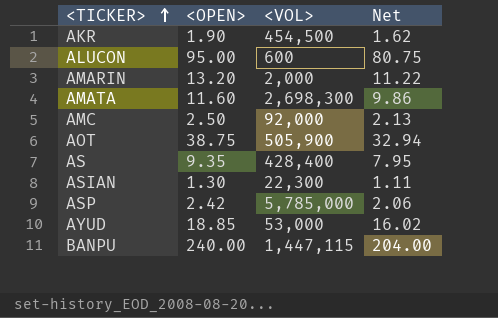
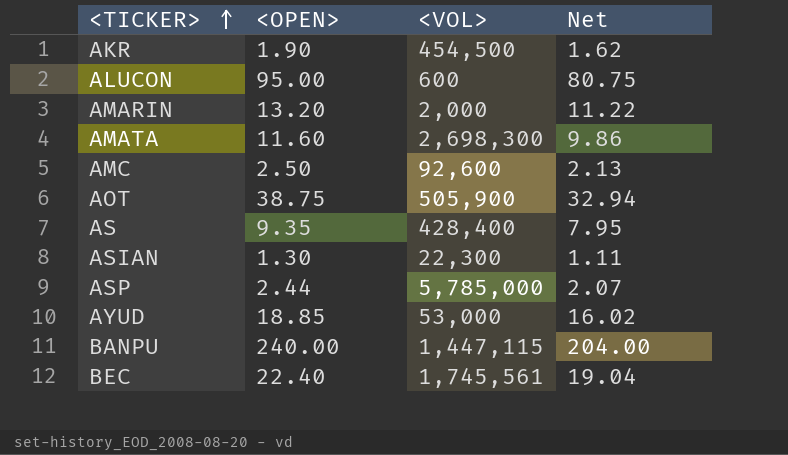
AMC | <VOL>: 92,000 -> 92,600
ASP | <OPEN>: 2.42 -> 2.44
ASP | Net: 2.06 -> 2.07
row BEC: none -> 22.40 | 1,745,561 | 19.04

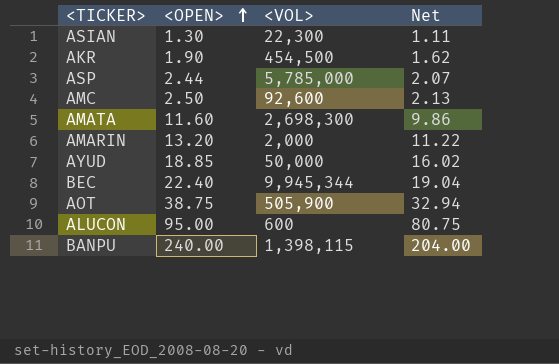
row order: <TICKER> ascending -> <OPEN> ascending
row AS: 9.35 | 428,400 | 7.95 -> none
AYUD | <VOL>: 53,000 -> 50,000
BEC | <VOL>: 1,745,561 -> 9,945,344
BANPU | <VOL>: 1,447,115 -> 1,398,115

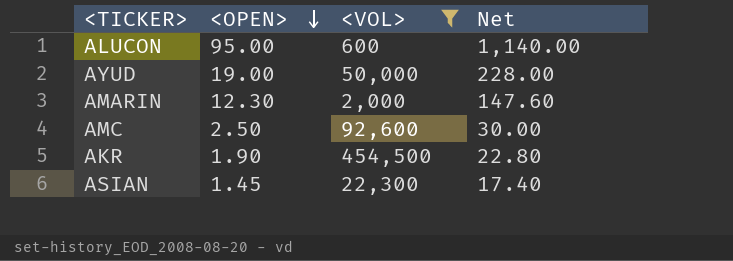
filter: none -> <VOL> <= 454,500
row order: <OPEN> ascending -> <OPEN> descending
column Net | formula: [<OPEN>] * 0.85 -> [<OPEN>] * 12
AYUD | <OPEN>: 18.85 -> 19.00
AMARIN | <OPEN>: 13.20 -> 12.30
ASIAN | <OPEN>: 1.30 -> 1.45

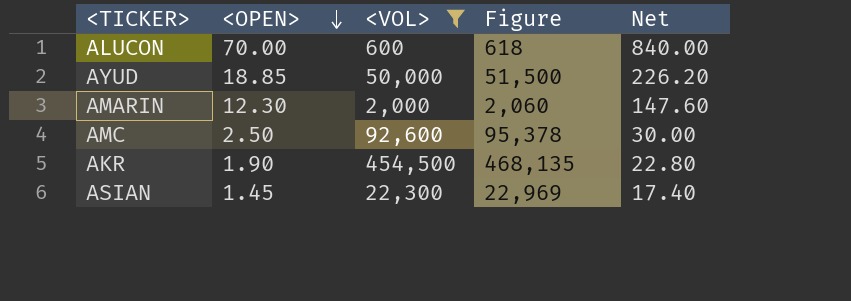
column Figure | formula: none -> [<VOL>] * 1.03
ALUCON | <OPEN>: 95.00 -> 70.00
ALUCON | Net: 1,140.00 -> 840.00
AYUD | <OPEN>: 19.00 -> 18.85
AYUD | Net: 228.00 -> 226.20

